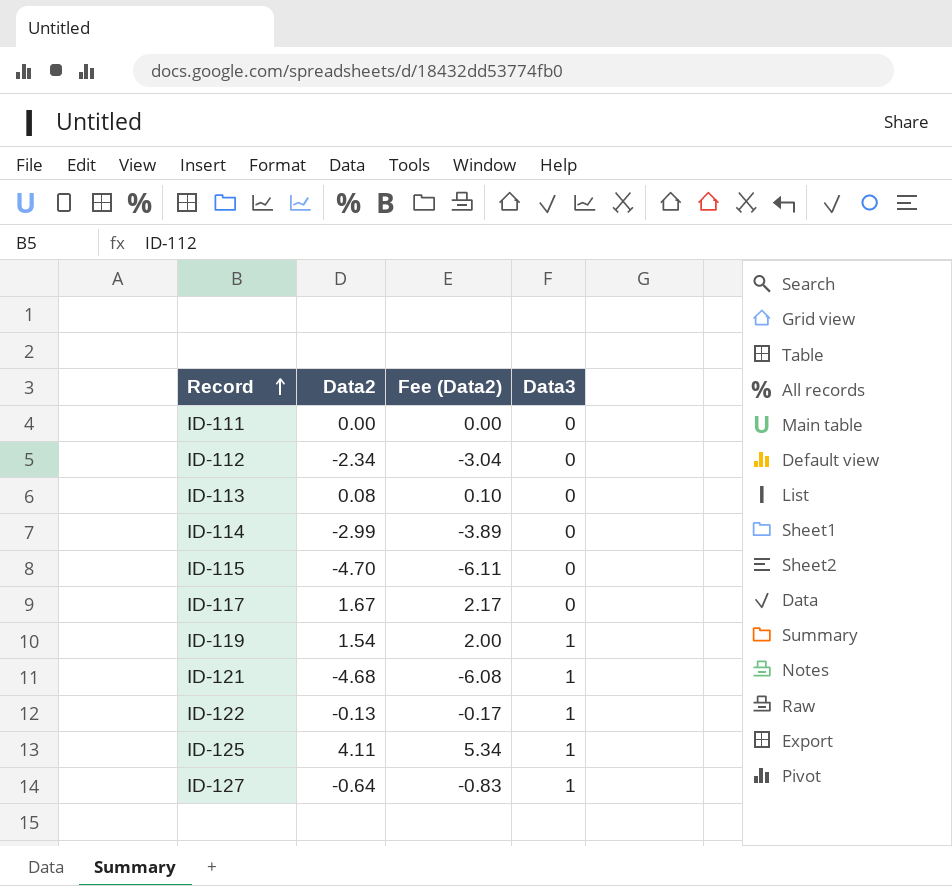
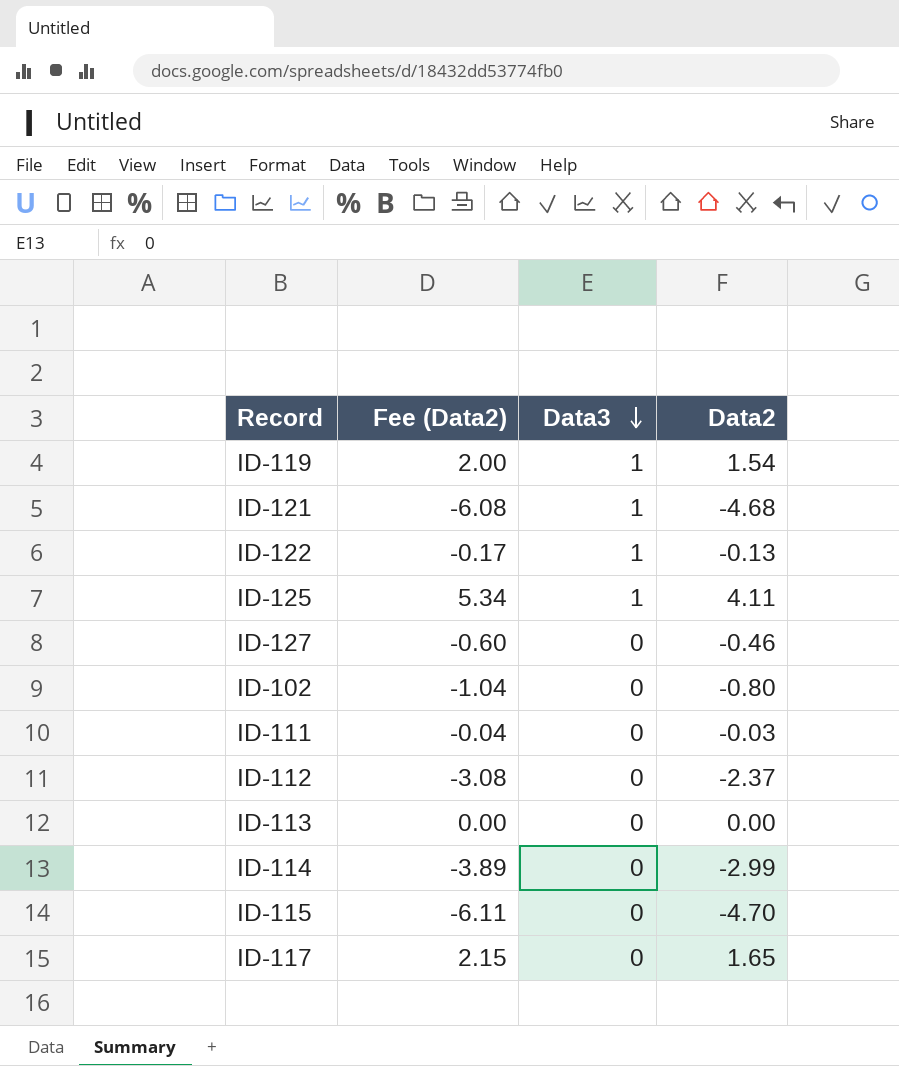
row order: Record ascending -> Data3 descending
column Data2 | position: 2 -> 4
ID-127 | Fee (Data2): -0.83 -> -0.60
ID-127 | Data3: 1 -> 0
ID-127 | Data2: -0.64 -> -0.46
row ID-102: none -> -1.04 | 0 | -0.80
ID-111 | Fee (Data2): 0.00 -> -0.04
ID-111 | Data2: 0.00 -> -0.03
ID-112 | Fee (Data2): -3.04 -> -3.08
ID-112 | Data2: -2.34 -> -2.37
ID-113 | Fee (Data2): 0.10 -> 0.00
ID-113 | Data2: 0.08 -> 0.00
ID-117 | Fee (Data2): 2.17 -> 2.15
ID-117 | Data2: 1.67 -> 1.65

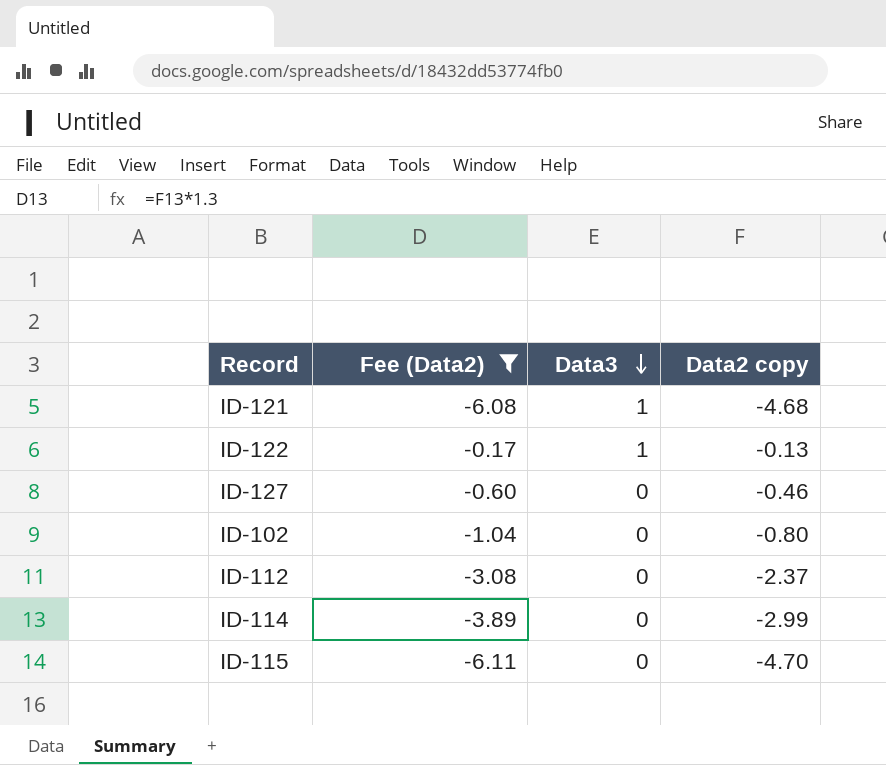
filter: none -> Fee (Data2) <= -0.17
column name: Data2 -> Data2 copy

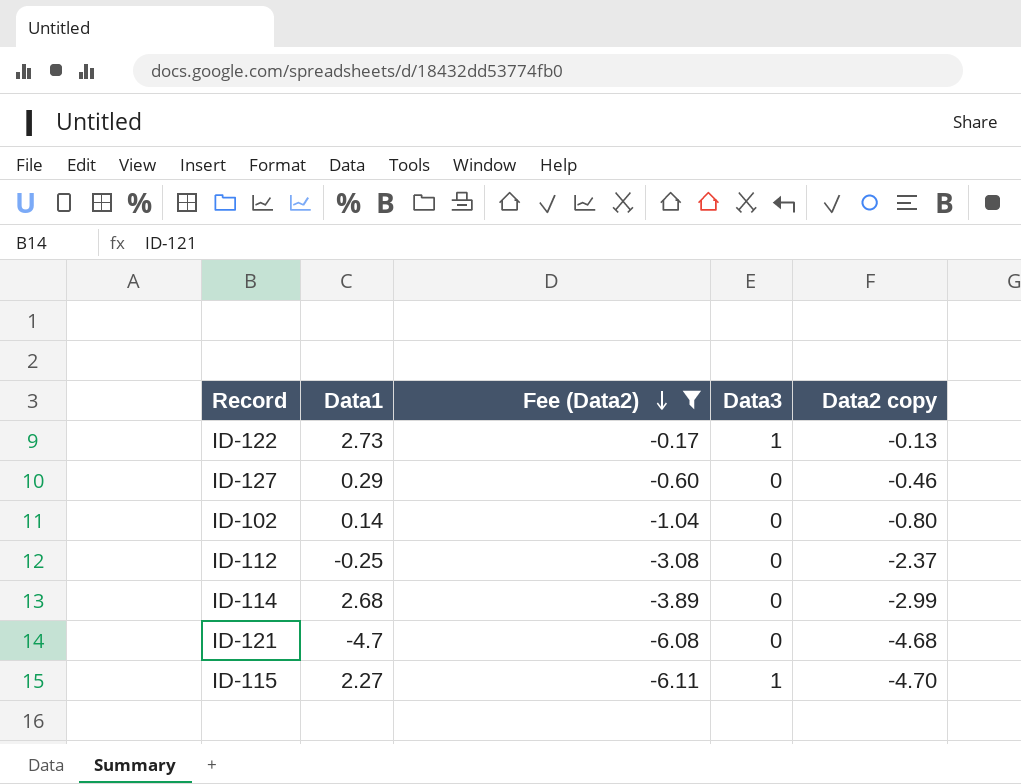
row order: Data3 descending -> Fee (Data2) descending
column Data1 | position: none -> 2
ID-121 | Data3: 1 -> 0
ID-115 | Data3: 0 -> 1

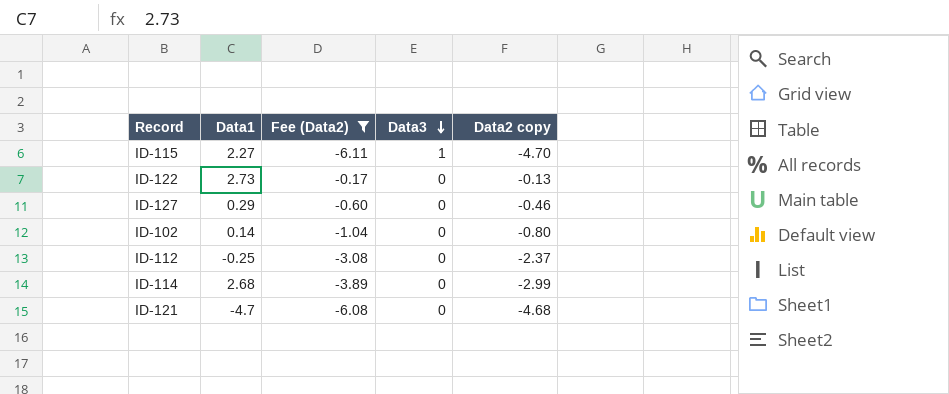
row order: Fee (Data2) descending -> Data3 descending
ID-122 | Data3: 1 -> 0

